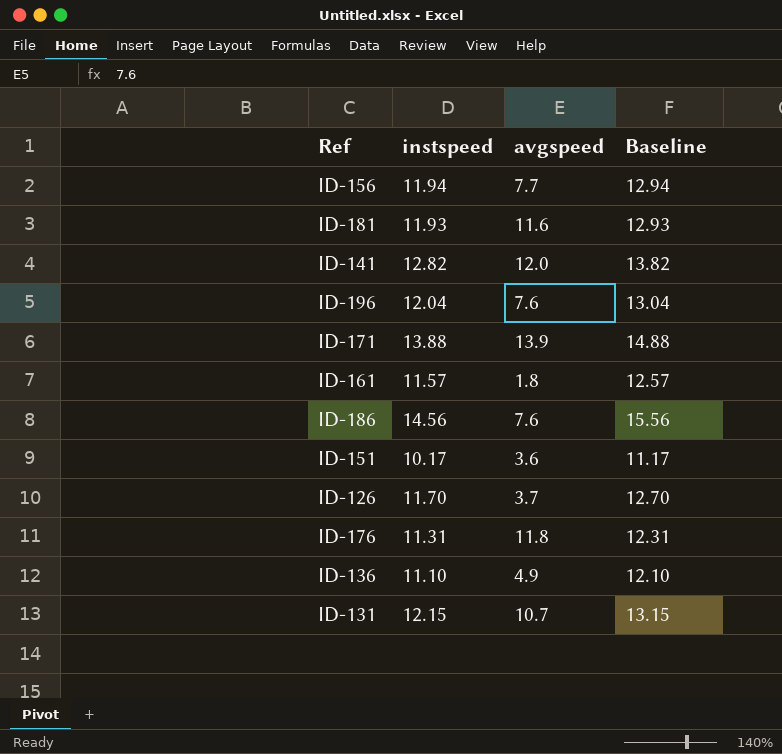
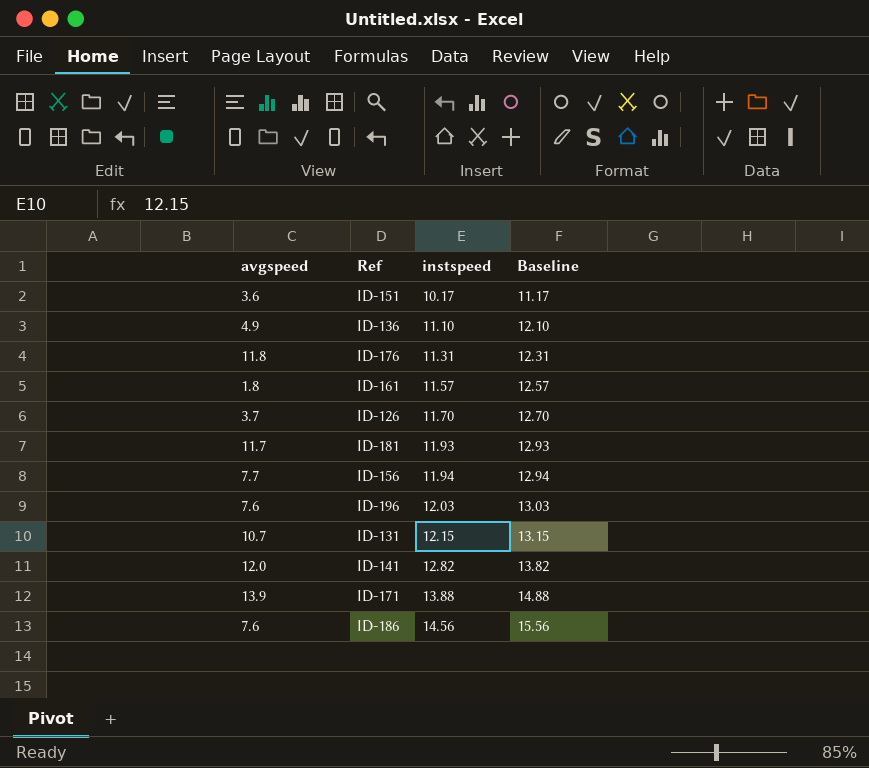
row order: none -> instspeed ascending
column avgspeed | position: 3 -> 1
ID-181 | avgspeed: 11.6 -> 11.7
ID-196 | instspeed: 12.04 -> 12.03
ID-196 | Baseline: 13.04 -> 13.03

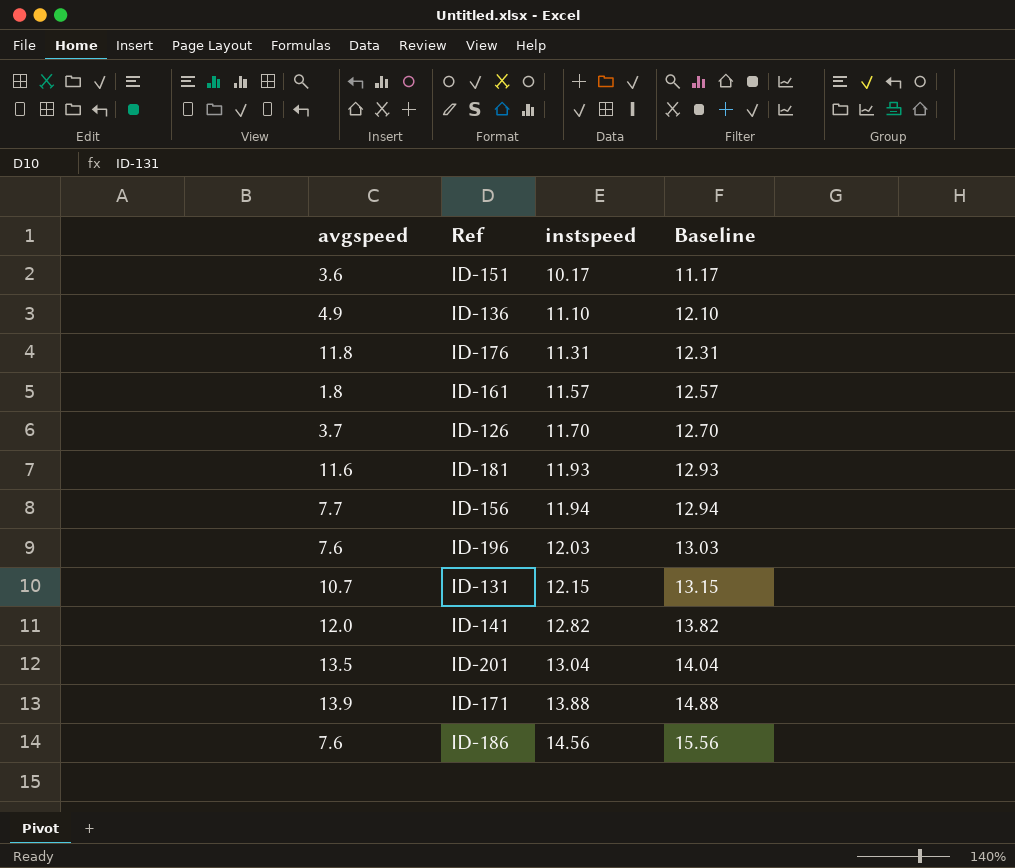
ID-181 | avgspeed: 11.7 -> 11.6
row ID-201: none -> 13.5 | 13.04 | 14.04

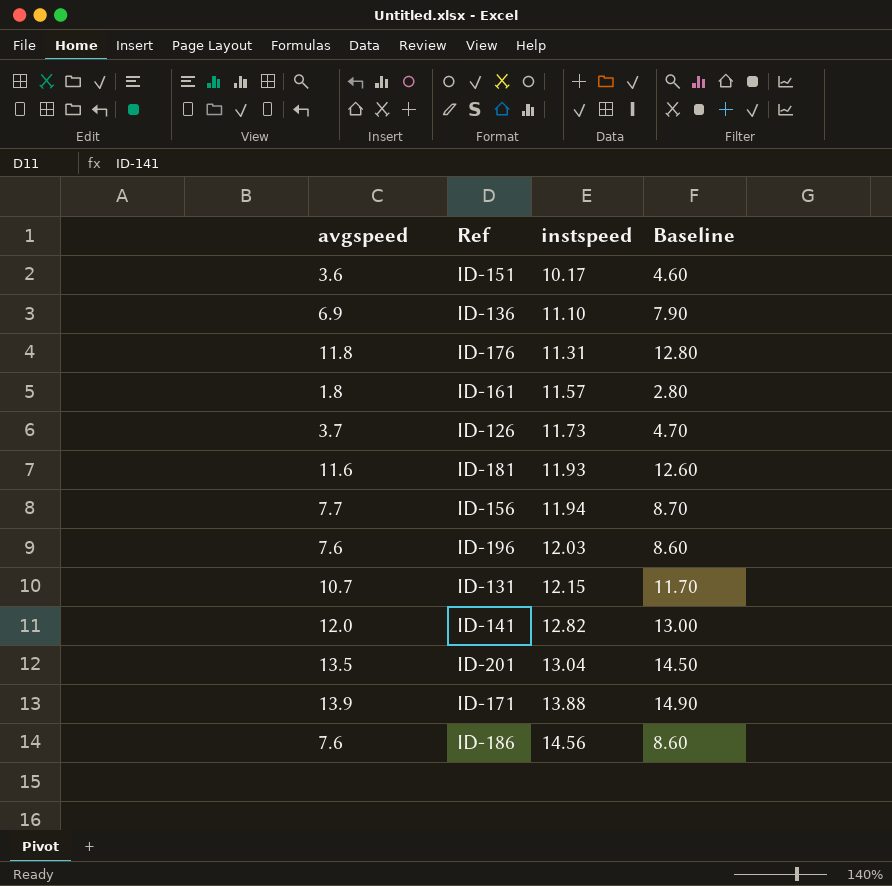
column Baseline | formula: [instspeed] + 1 -> [avgspeed] + 1
ID-136 | avgspeed: 4.9 -> 6.9
ID-126 | instspeed: 11.70 -> 11.73

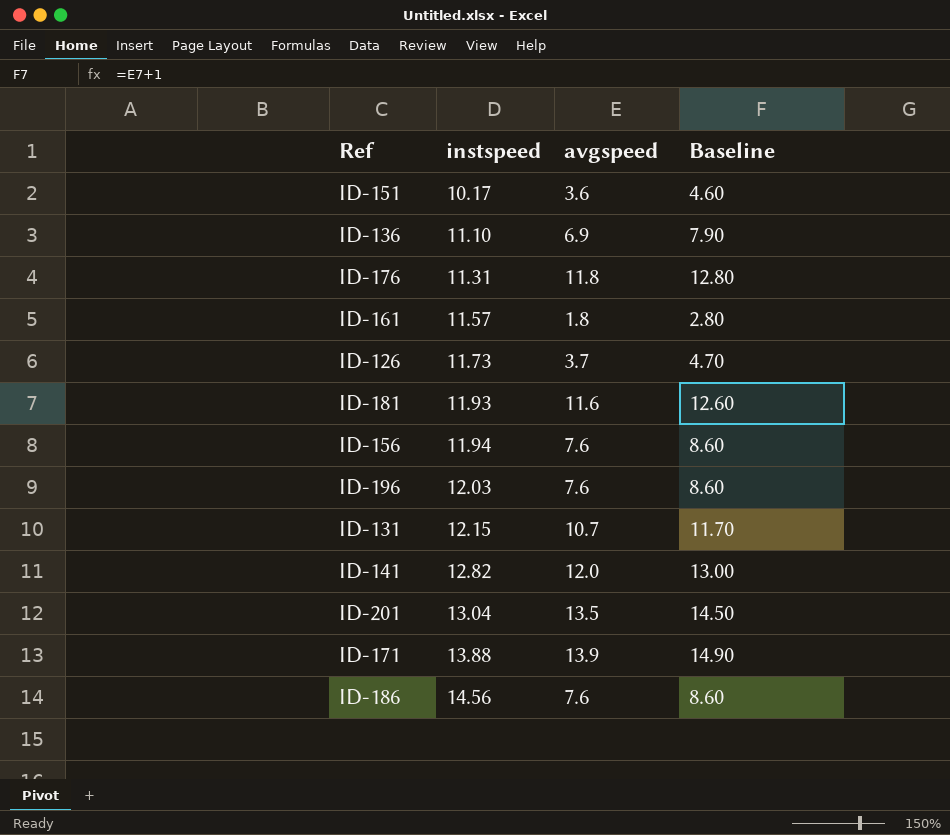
column avgspeed | position: 1 -> 3
ID-156 | avgspeed: 7.7 -> 7.6
ID-156 | Baseline: 8.70 -> 8.60

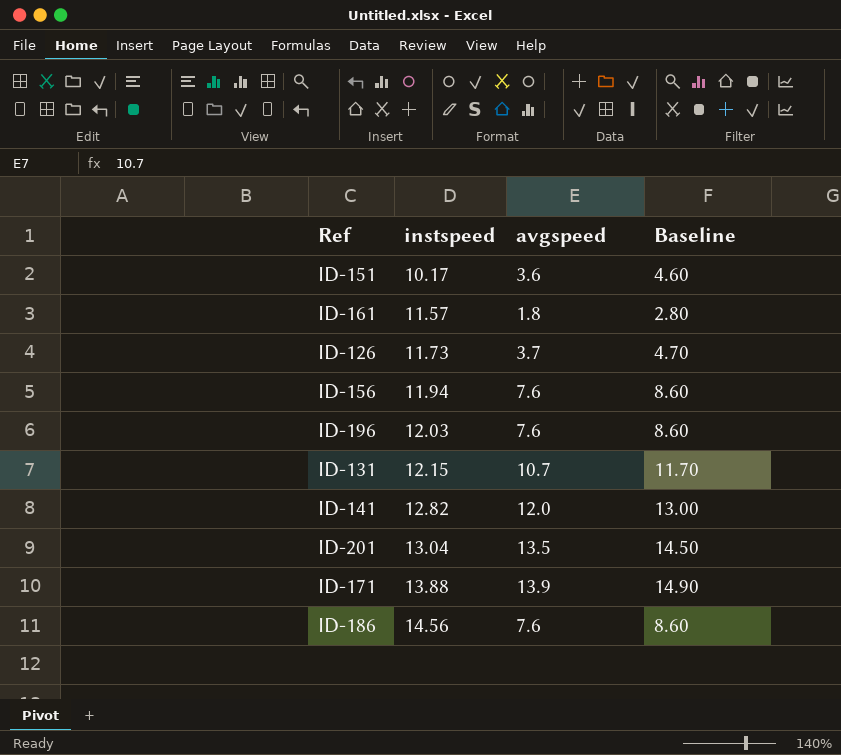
row ID-136: 11.10 | 6.9 | 7.90 -> none
row ID-176: 11.31 | 11.8 | 12.80 -> none
row ID-181: 11.93 | 11.6 | 12.60 -> none

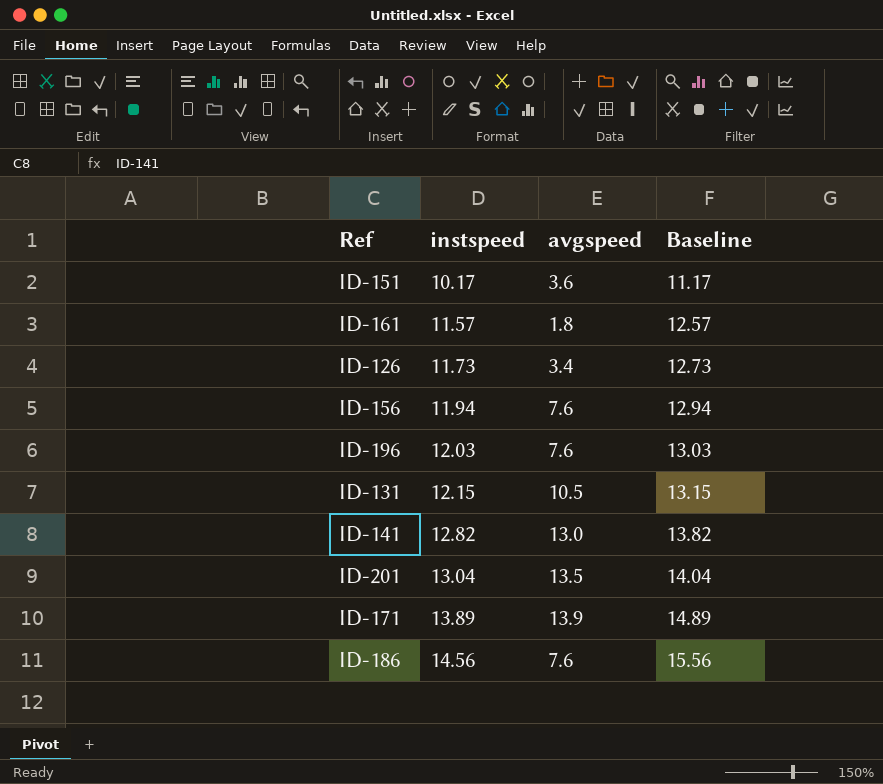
column Baseline | formula: [avgspeed] + 1 -> [instspeed] + 1
ID-126 | avgspeed: 3.7 -> 3.4
ID-131 | avgspeed: 10.7 -> 10.5
ID-141 | avgspeed: 12.0 -> 13.0
ID-171 | instspeed: 13.88 -> 13.89

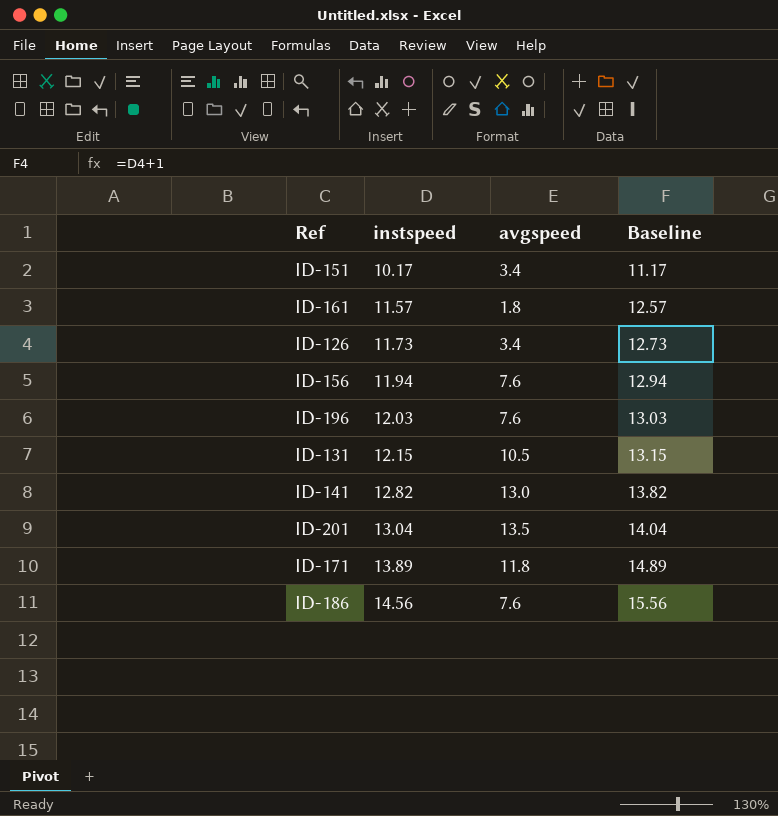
ID-151 | avgspeed: 3.6 -> 3.4
ID-171 | avgspeed: 13.9 -> 11.8

